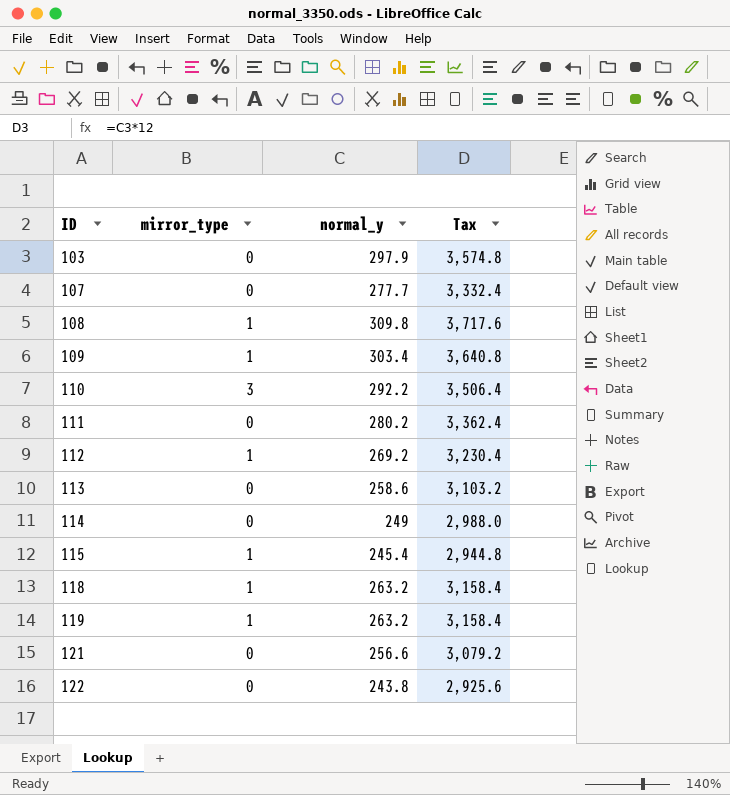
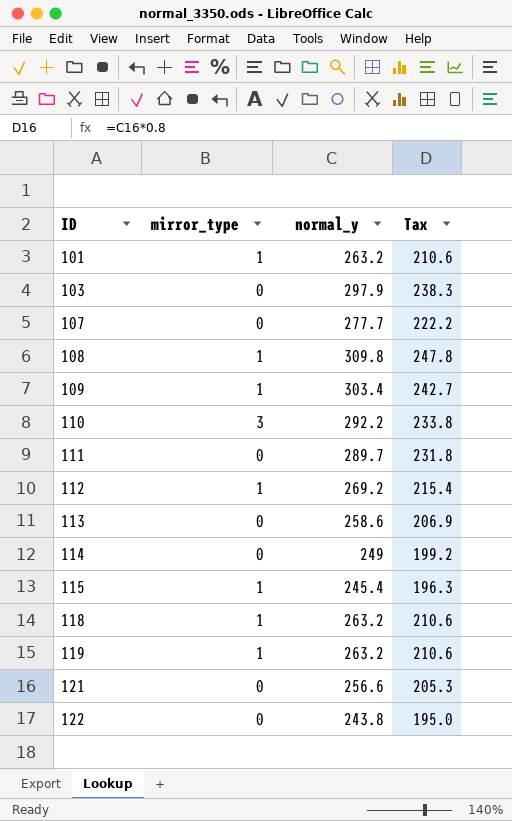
column Tax | formula: [normal_y] * 12 -> [normal_y] * 0.8
row 101: none -> 1 | 263.2 | 210.6
111 | normal_y: 280.2 -> 289.7

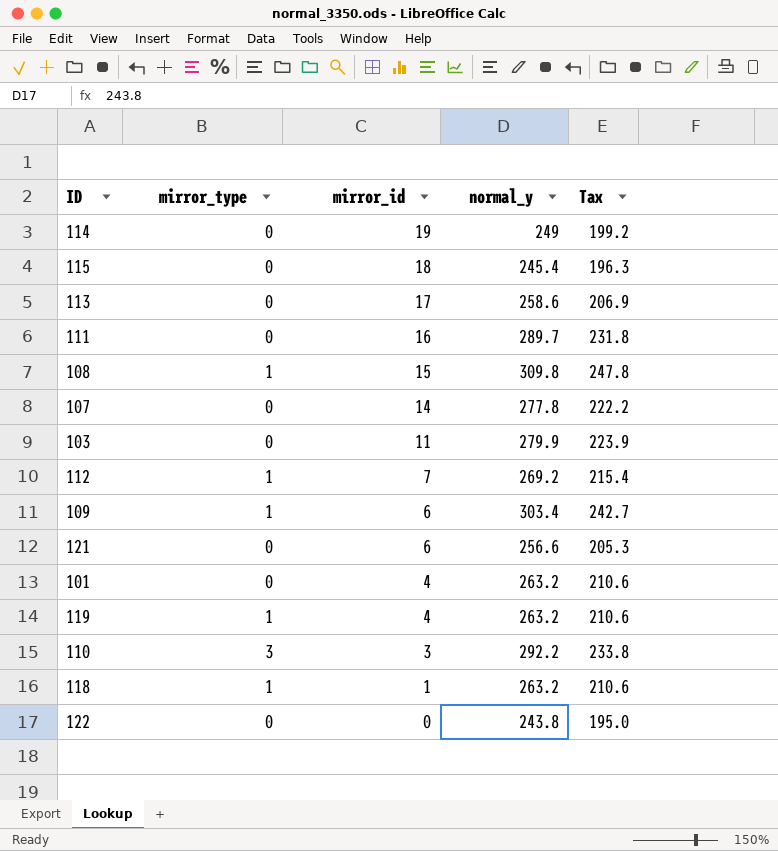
row order: ID ascending -> mirror_id descending
column mirror_id | position: none -> 3
115 | mirror_type: 1 -> 0
107 | normal_y: 277.7 -> 277.8
103 | normal_y: 297.9 -> 279.9
103 | Tax: 238.3 -> 223.9
101 | mirror_type: 1 -> 0

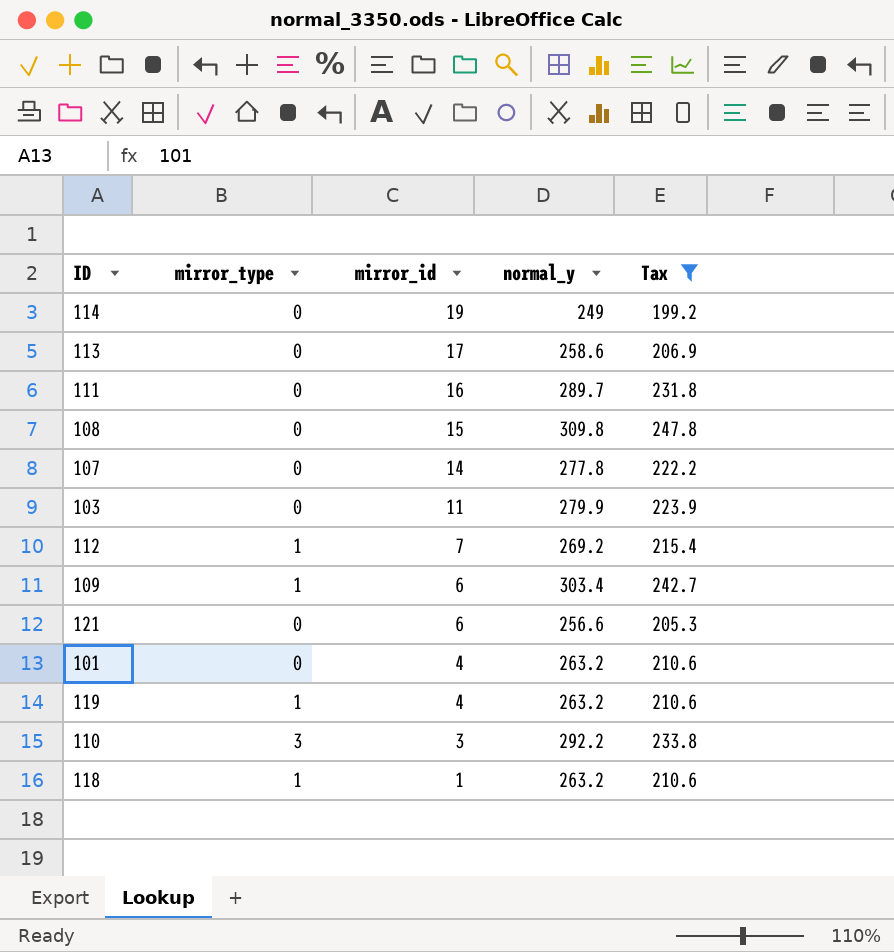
filter: none -> Tax >= 199.2
108 | mirror_type: 1 -> 0

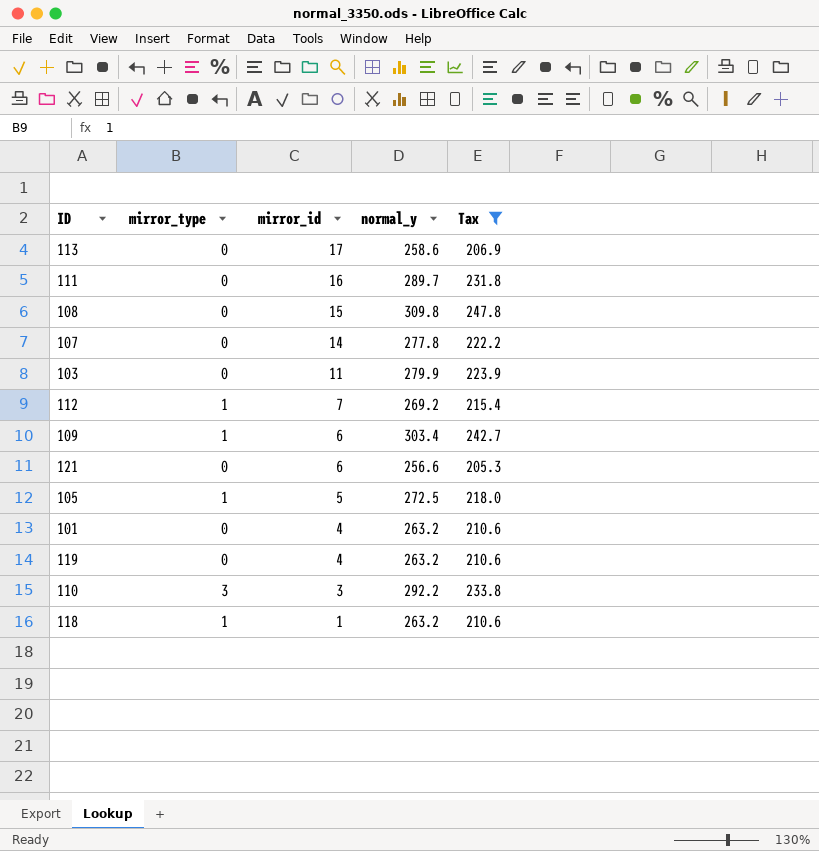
row 114: 0 | 19 | 249 | 199.2 -> none
row 105: none -> 1 | 5 | 272.5 | 218.0
119 | mirror_type: 1 -> 0

